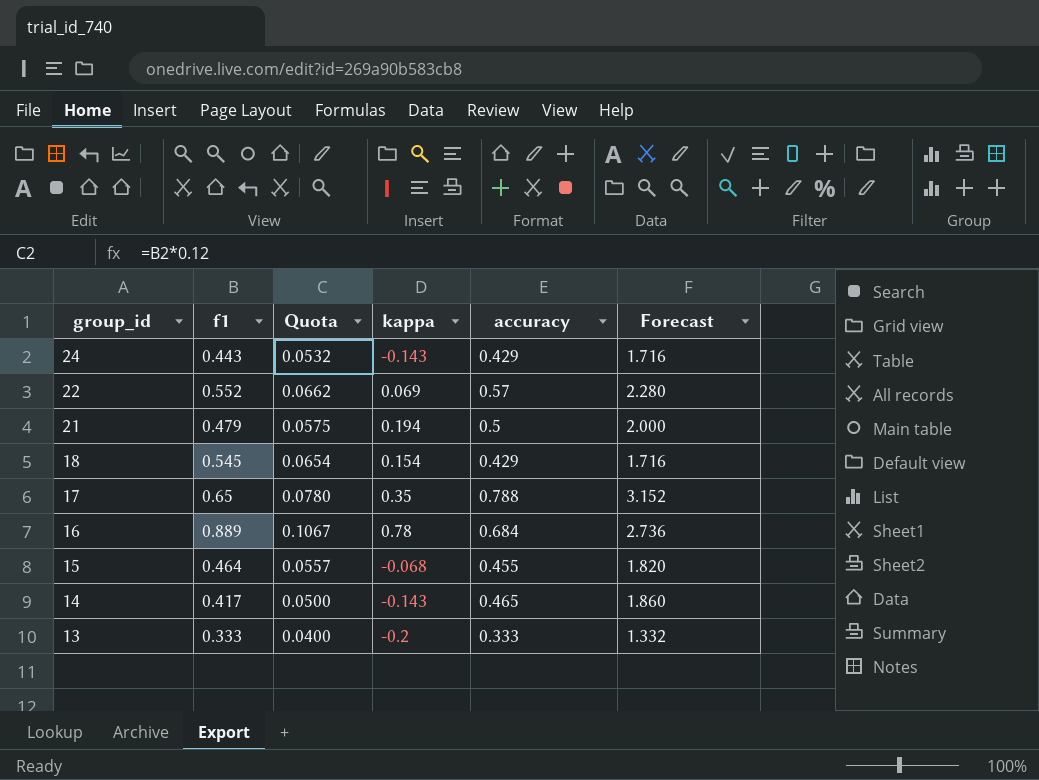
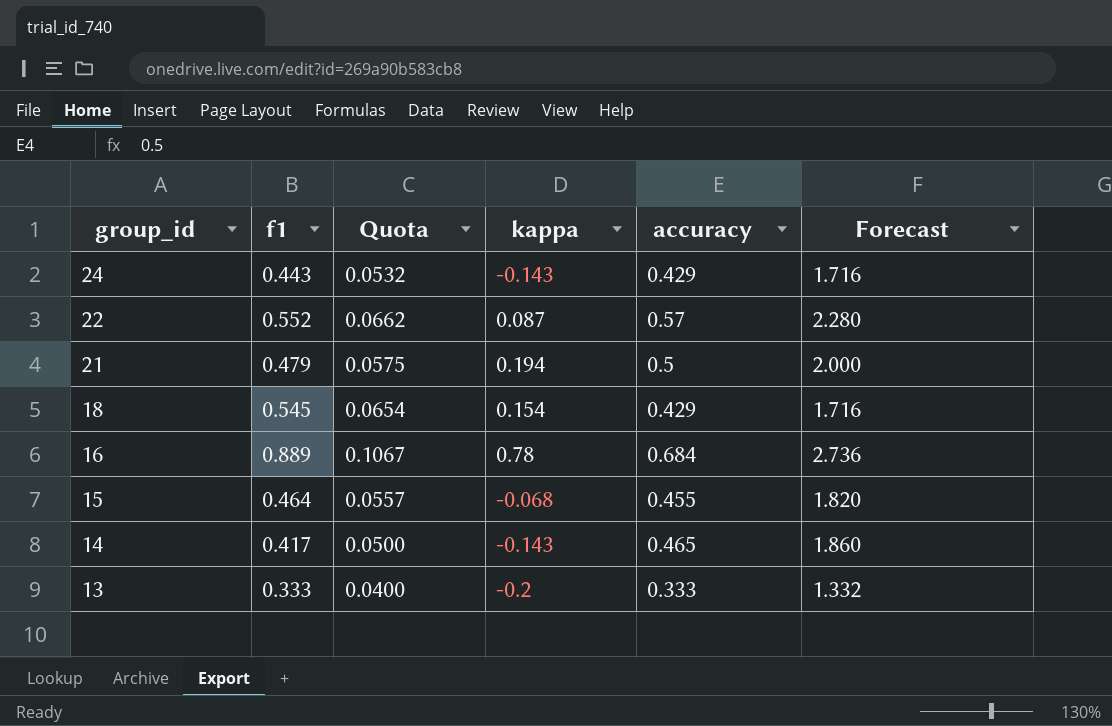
row 17: 0.65 | 0.0780 | 0.35 | 0.788 | 3.152 -> none
22 | kappa: 0.069 -> 0.087

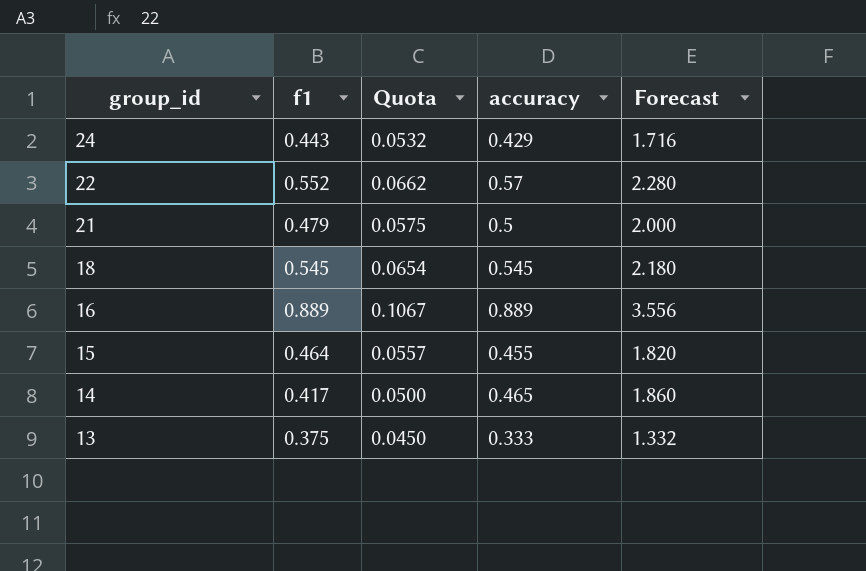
column kappa | position: 4 -> none
18 | accuracy: 0.429 -> 0.545
18 | Forecast: 1.716 -> 2.180
16 | accuracy: 0.684 -> 0.889
16 | Forecast: 2.736 -> 3.556
13 | f1: 0.333 -> 0.375
13 | Quota: 0.0400 -> 0.0450

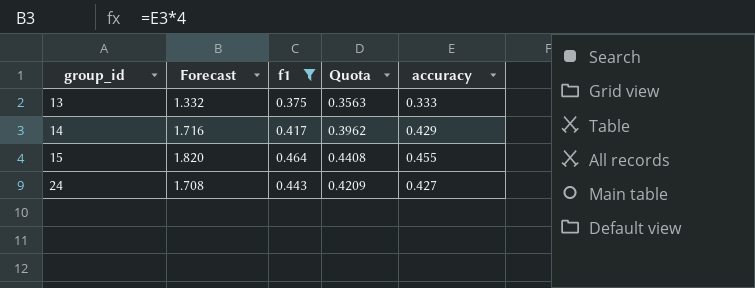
filter: none -> f1 <= 0.464
row order: group_id descending -> group_id ascending
column Forecast | position: 5 -> 2
column Quota | formula: [f1] * 0.12 -> [f1] * 0.95
14 | Forecast: 1.860 -> 1.716
14 | accuracy: 0.465 -> 0.429
24 | Forecast: 1.716 -> 1.708
24 | accuracy: 0.429 -> 0.427

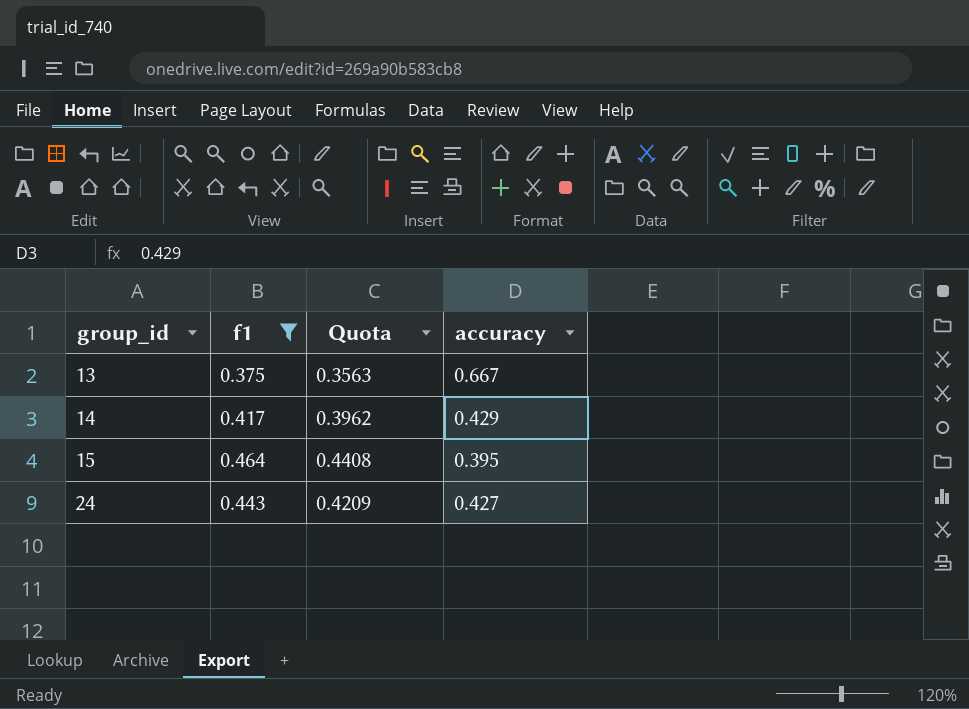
column Forecast | formula: [accuracy] * 4 -> none
13 | accuracy: 0.333 -> 0.667
15 | accuracy: 0.455 -> 0.395

